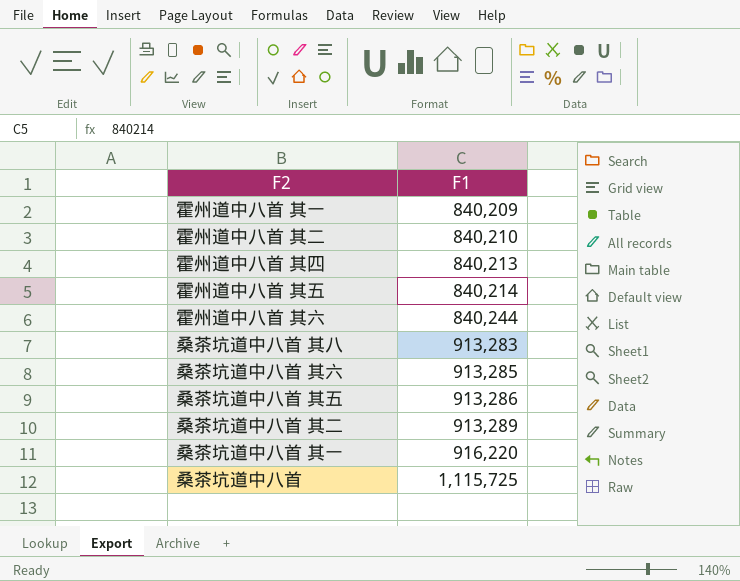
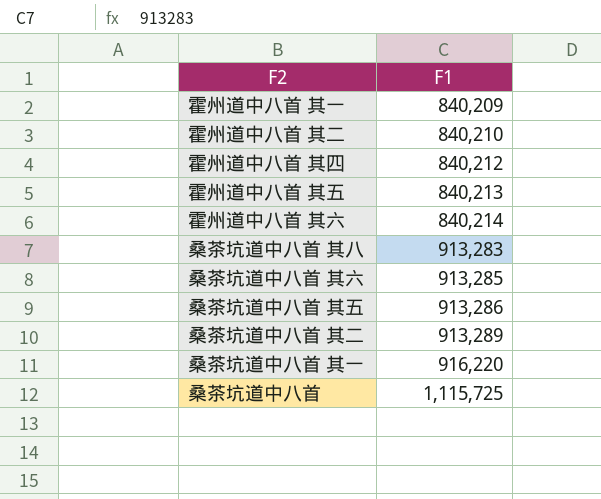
霍州道中八首 其四 | F1: 840,213 -> 840,212
霍州道中八首 其五 | F1: 840,214 -> 840,213
霍州道中八首 其六 | F1: 840,244 -> 840,214

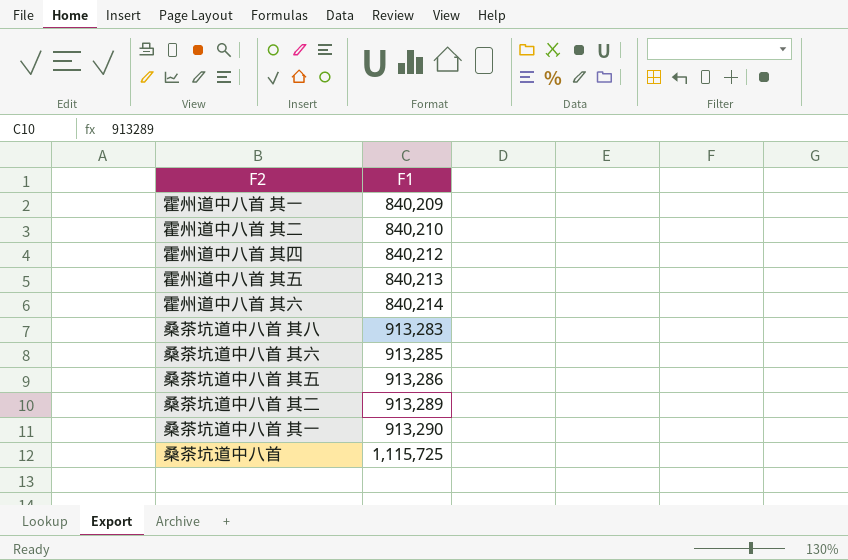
桑茶坑道中八首 其一 | F1: 916,220 -> 913,290

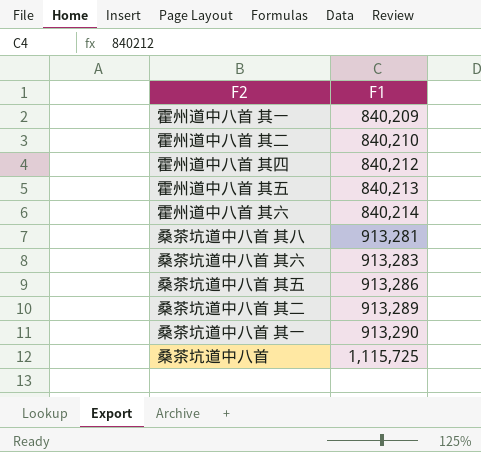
桑茶坑道中八首 其八 | F1: 913,283 -> 913,281
桑茶坑道中八首 其六 | F1: 913,285 -> 913,283

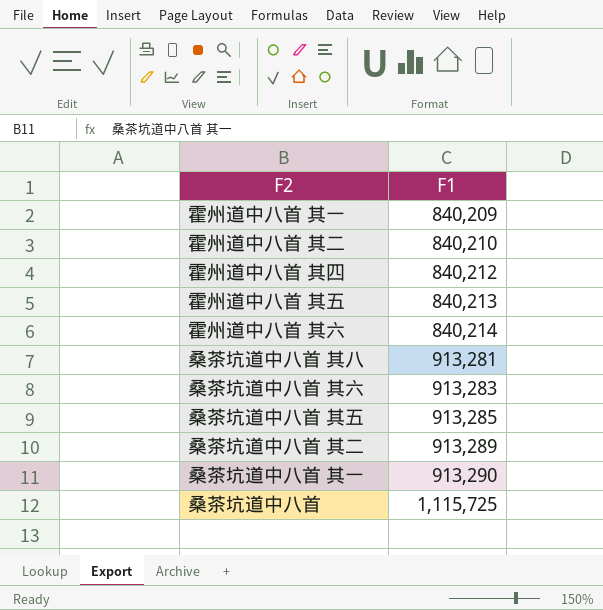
桑茶坑道中八首 其五 | F1: 913,286 -> 913,285

